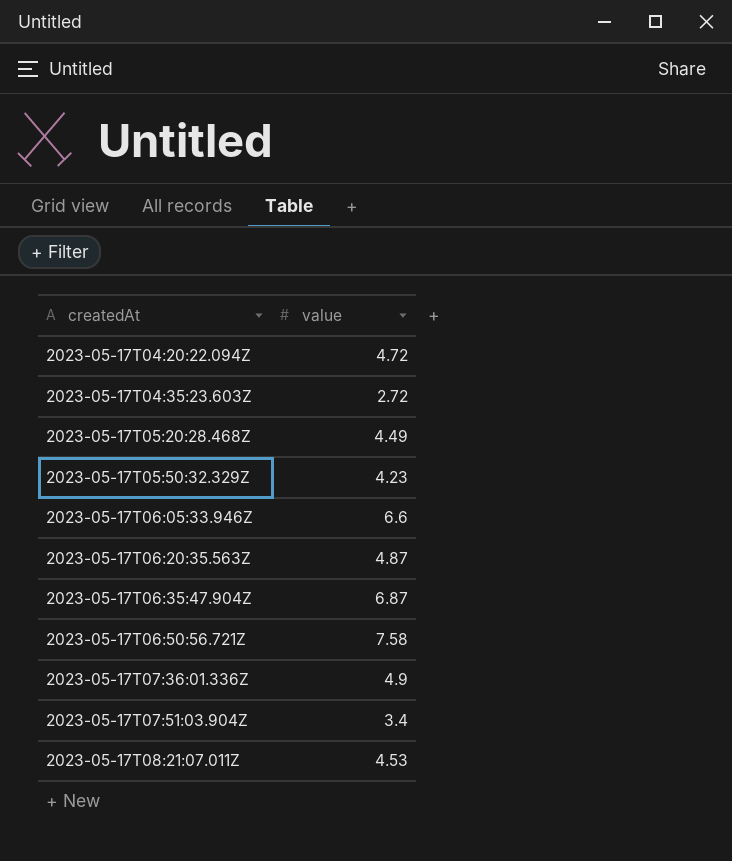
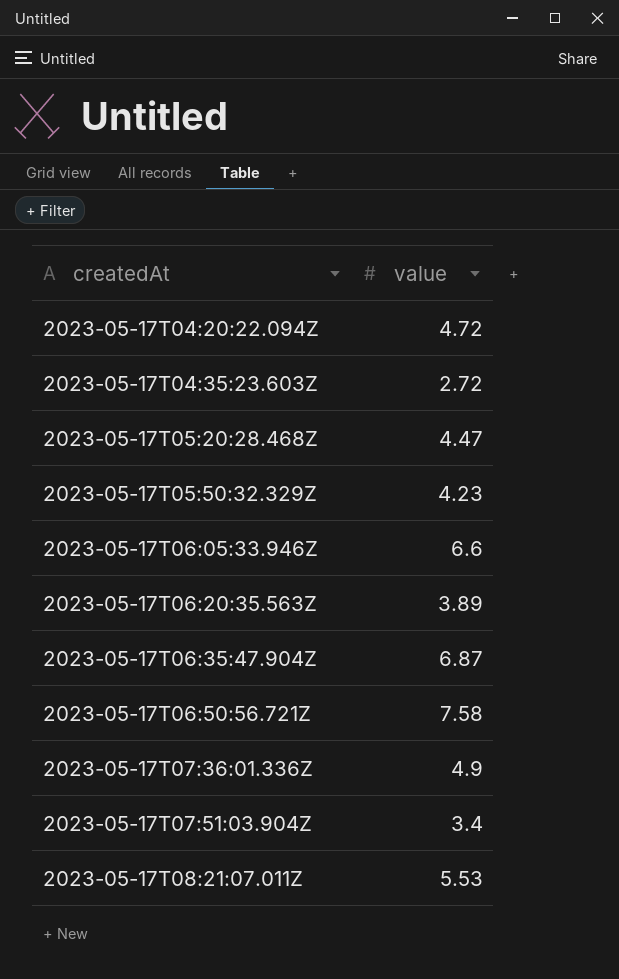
2023-05-17T05:20:28.468Z | value: 4.49 -> 4.47
2023-05-17T06:20:35.563Z | value: 4.87 -> 3.89
2023-05-17T08:21:07.011Z | value: 4.53 -> 5.53

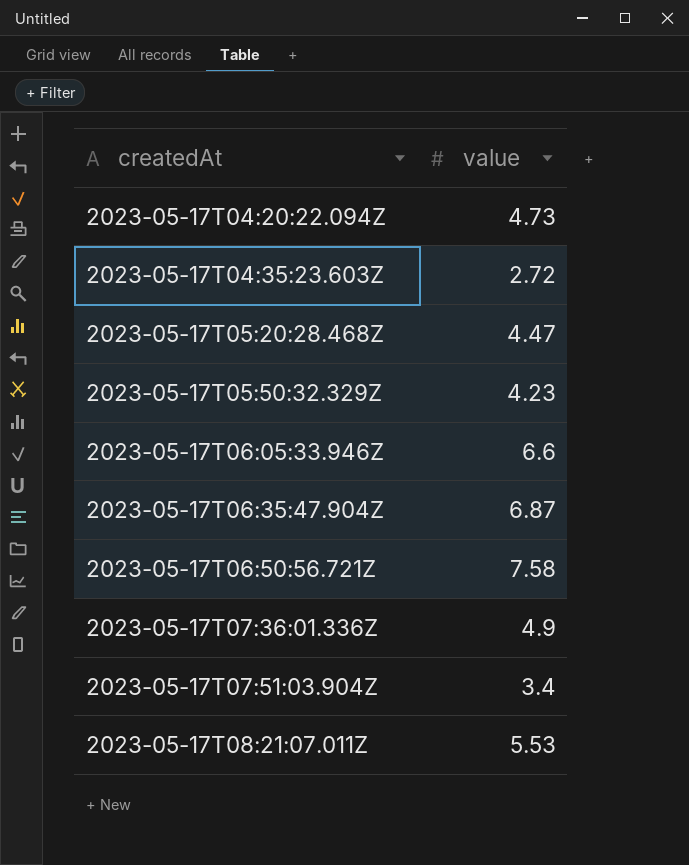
row 2023-05-17T06:20:35.563Z: 3.89 -> none
2023-05-17T04:20:22.094Z | value: 4.72 -> 4.73

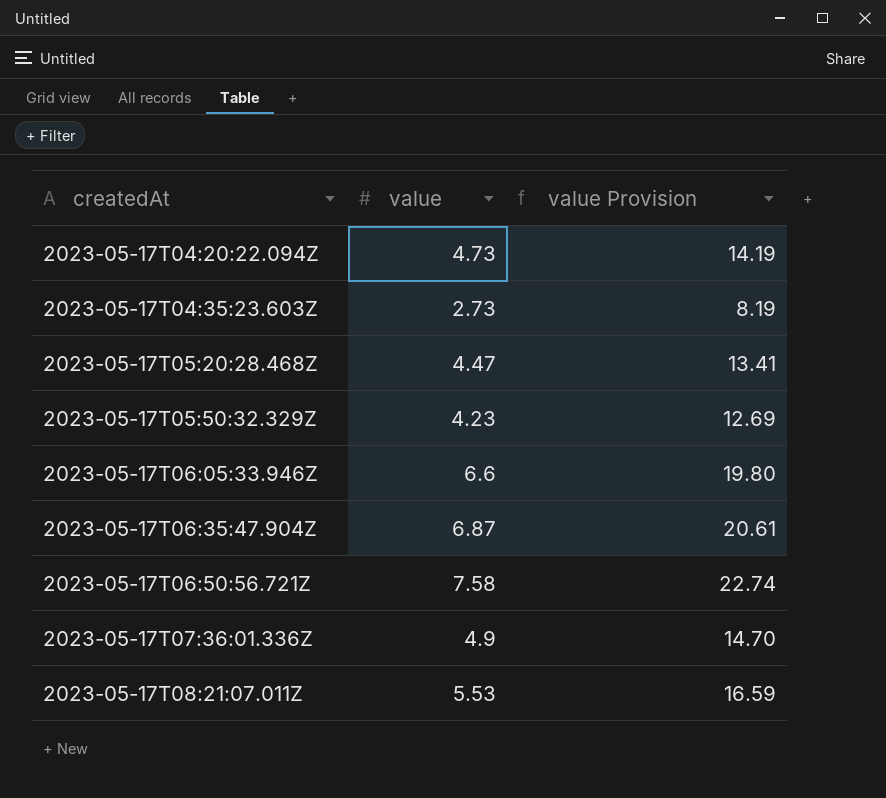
column value Provision | formula: none -> [value] * 3
row 2023-05-17T07:51:03.904Z: 3.4 -> none
2023-05-17T04:35:23.603Z | value: 2.72 -> 2.73

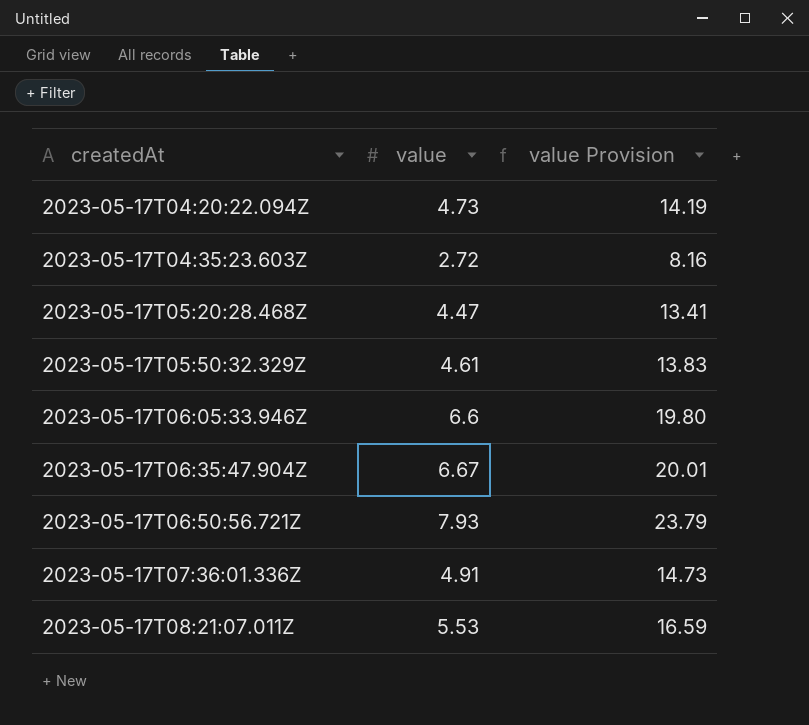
2023-05-17T04:35:23.603Z | value: 2.73 -> 2.72
2023-05-17T04:35:23.603Z | value Provision: 8.19 -> 8.16
2023-05-17T05:50:32.329Z | value: 4.23 -> 4.61
2023-05-17T05:50:32.329Z | value Provision: 12.69 -> 13.83
2023-05-17T06:35:47.904Z | value: 6.87 -> 6.67
2023-05-17T06:35:47.904Z | value Provision: 20.61 -> 20.01
2023-05-17T06:50:56.721Z | value: 7.58 -> 7.93
2023-05-17T06:50:56.721Z | value Provision: 22.74 -> 23.79
2023-05-17T07:36:01.336Z | value: 4.9 -> 4.91
2023-05-17T07:36:01.336Z | value Provision: 14.70 -> 14.73

